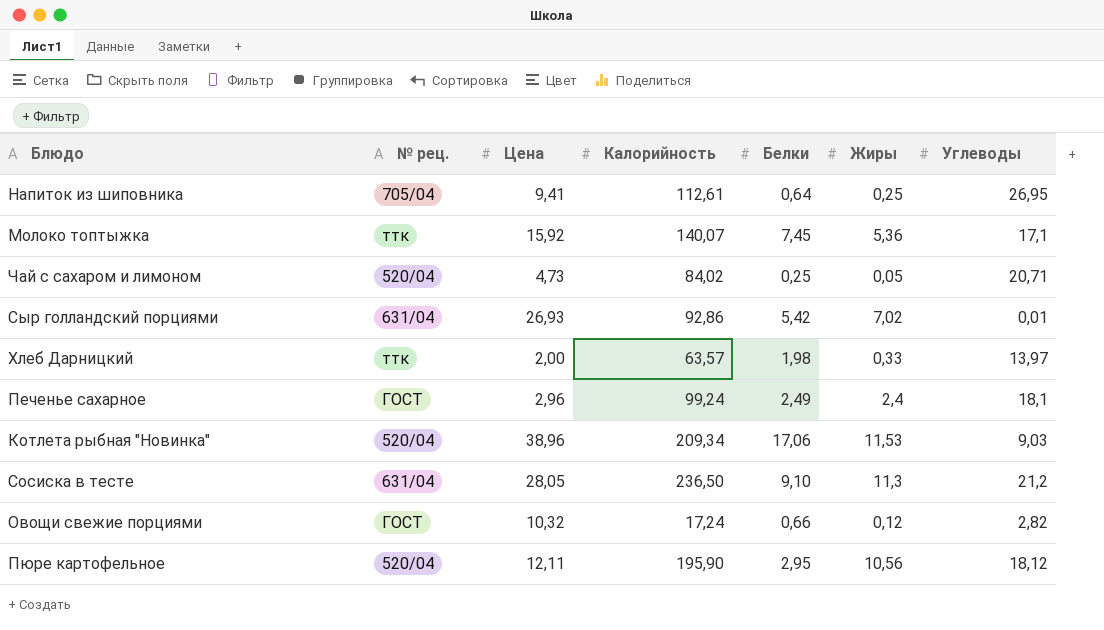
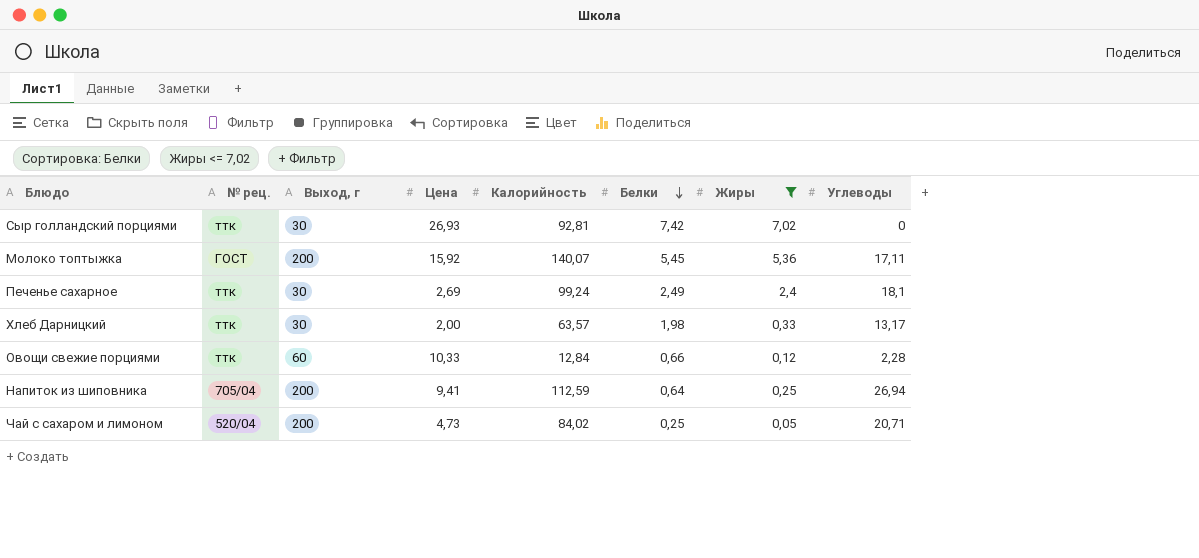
filter: none -> Жиры <= 7,02
row order: none -> Белки descending
column Выход, г | position: none -> 3
Сыр голландский порциями | № рец.: 631/04 -> ттк
Сыр голландский порциями | Калорийность: 92,86 -> 92,81
Сыр голландский порциями | Белки: 5,42 -> 7,42
Сыр голландский порциями | Углеводы: 0,01 -> 0
Молоко топтыжка | № рец.: ттк -> ГОСТ
Молоко топтыжка | Белки: 7,45 -> 5,45
Молоко топтыжка | Углеводы: 17,1 -> 17,11
Печенье сахарное | № рец.: ГОСТ -> ттк
Печенье сахарное | Цена: 2,96 -> 2,69
Хлеб Дарницкий | Углеводы: 13,97 -> 13,17
Овощи свежие порциями | № рец.: ГОСТ -> ттк
Овощи свежие порциями | Цена: 10,32 -> 10,33
Овощи свежие порциями | Калорийность: 17,24 -> 12,84
Овощи свежие порциями | Углеводы: 2,82 -> 2,28
Напиток из шиповника | Калорийность: 112,61 -> 112,59
Напиток из шиповника | Углеводы: 26,95 -> 26,94

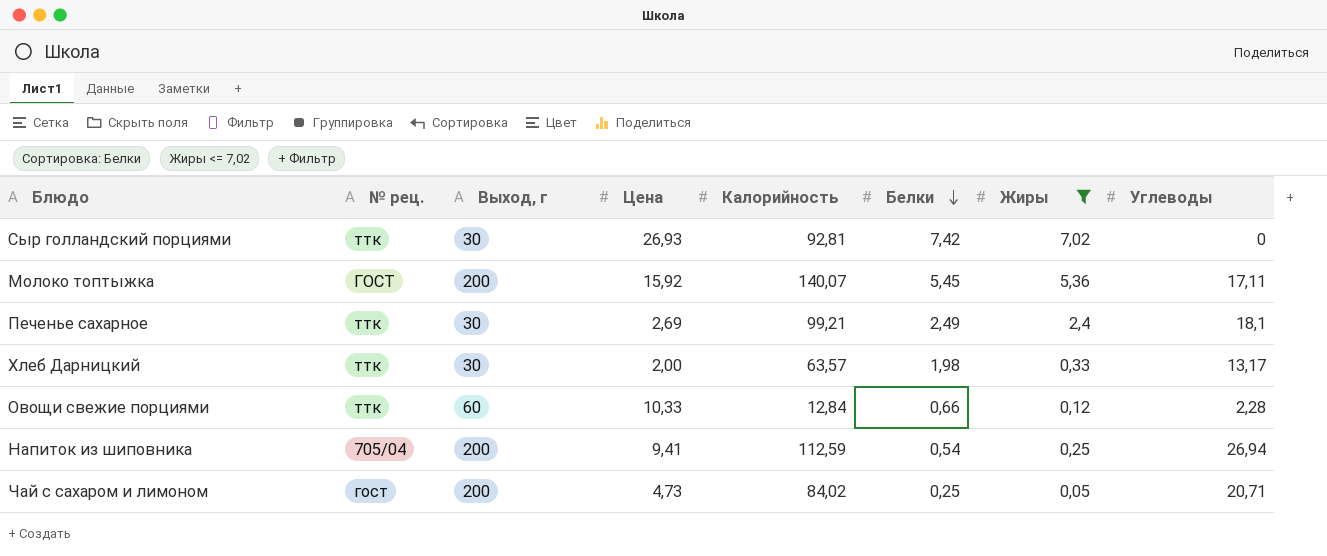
Печенье сахарное | Калорийность: 99,24 -> 99,21
Напиток из шиповника | Белки: 0,64 -> 0,54
Чай с сахаром и лимоном | № рец.: 520/04 -> гост

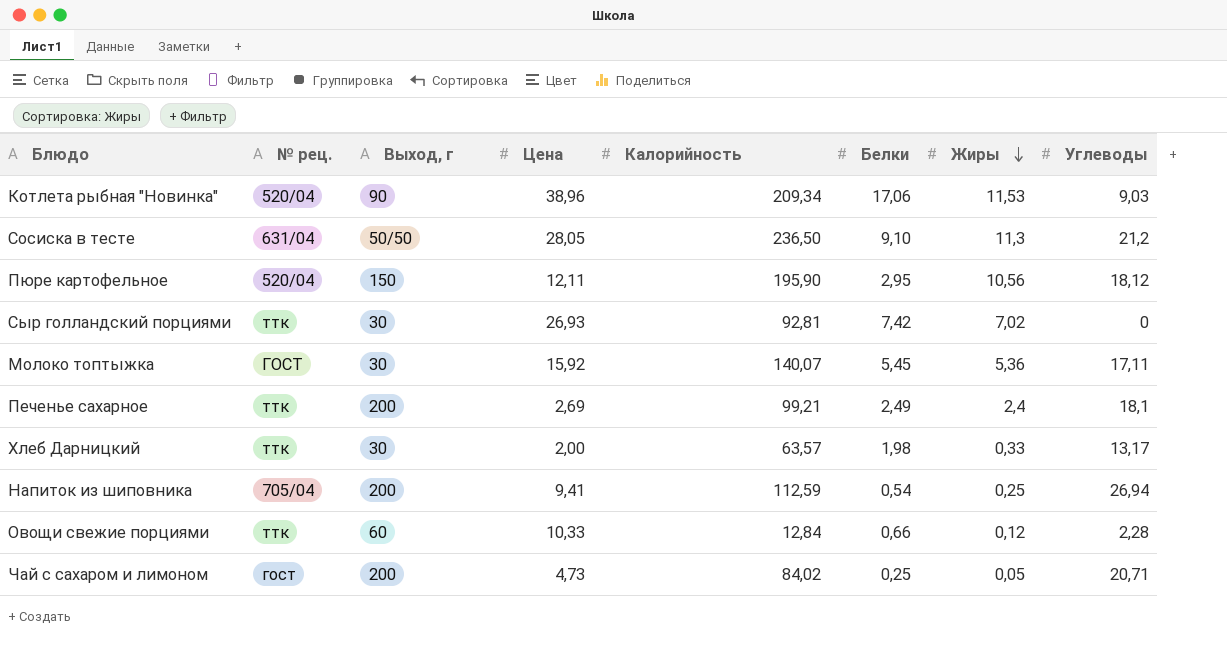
filter: Жиры <= 7,02 -> none
row order: Белки descending -> Жиры descending
Молоко топтыжка | Выход, г: 200 -> 30
Печенье сахарное | Выход, г: 30 -> 200

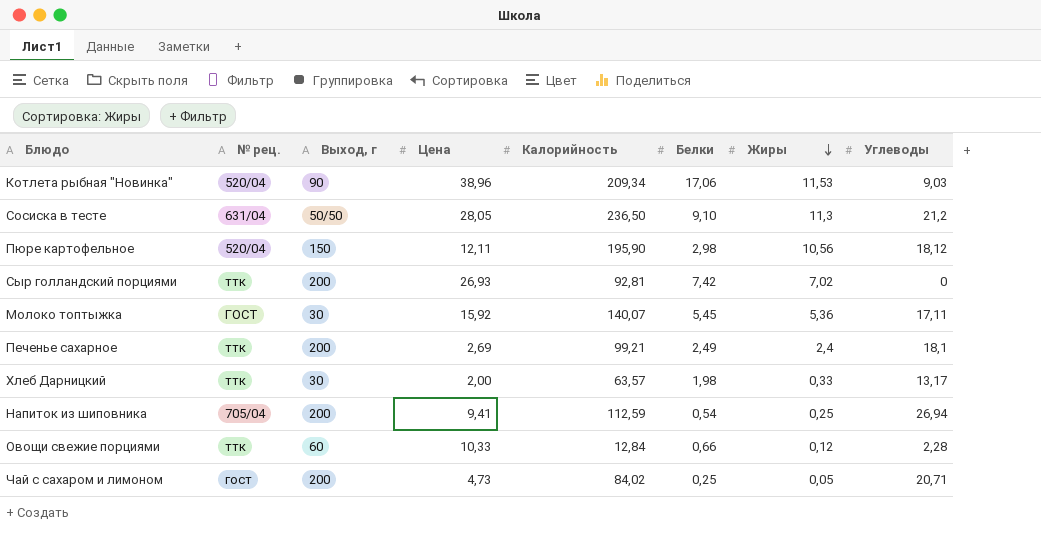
Пюре картофельное | Белки: 2,95 -> 2,98
Сыр голландский порциями | Выход, г: 30 -> 200

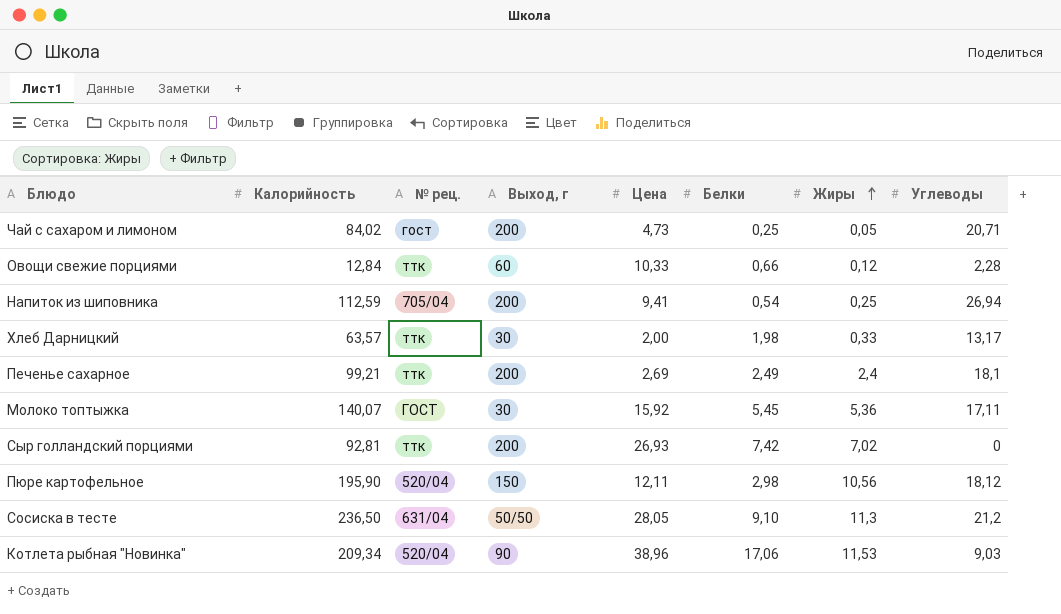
row order: Жиры descending -> Жиры ascending
column Калорийность | position: 5 -> 2

